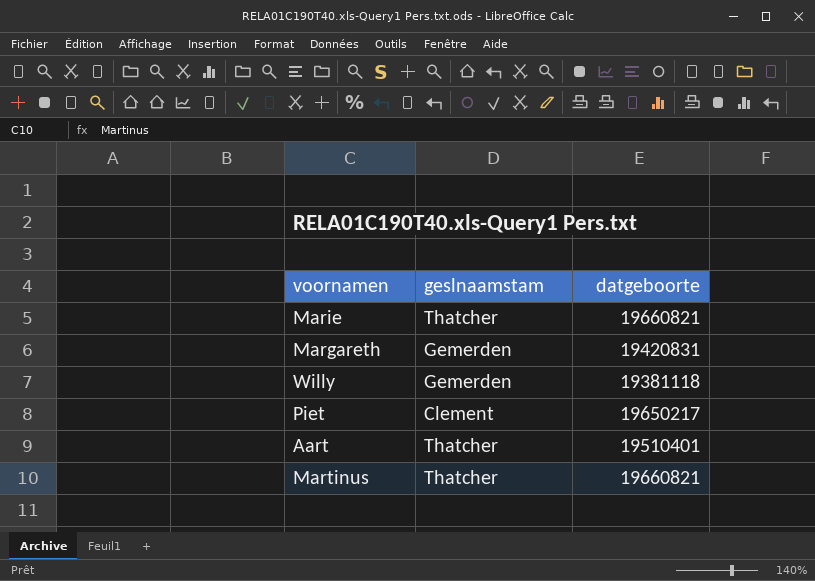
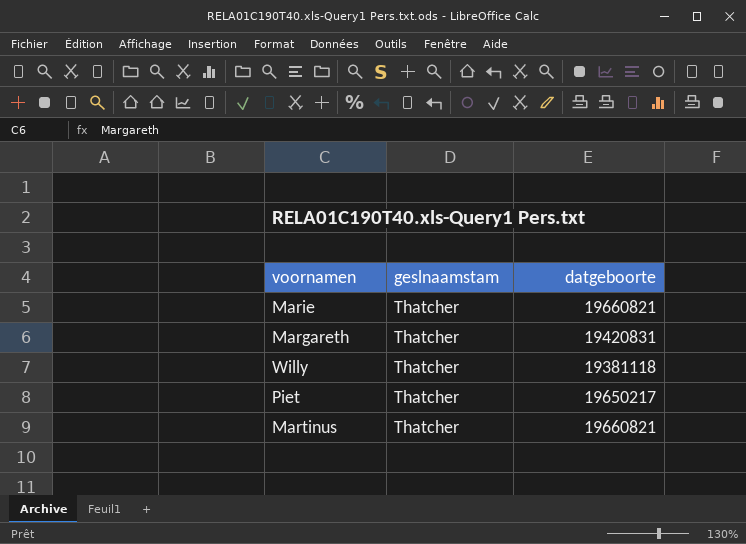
row Aart: Thatcher | 19510401 -> none
Margareth | geslnaamstam: Gemerden -> Thatcher
Willy | geslnaamstam: Gemerden -> Thatcher
Piet | geslnaamstam: Clement -> Thatcher

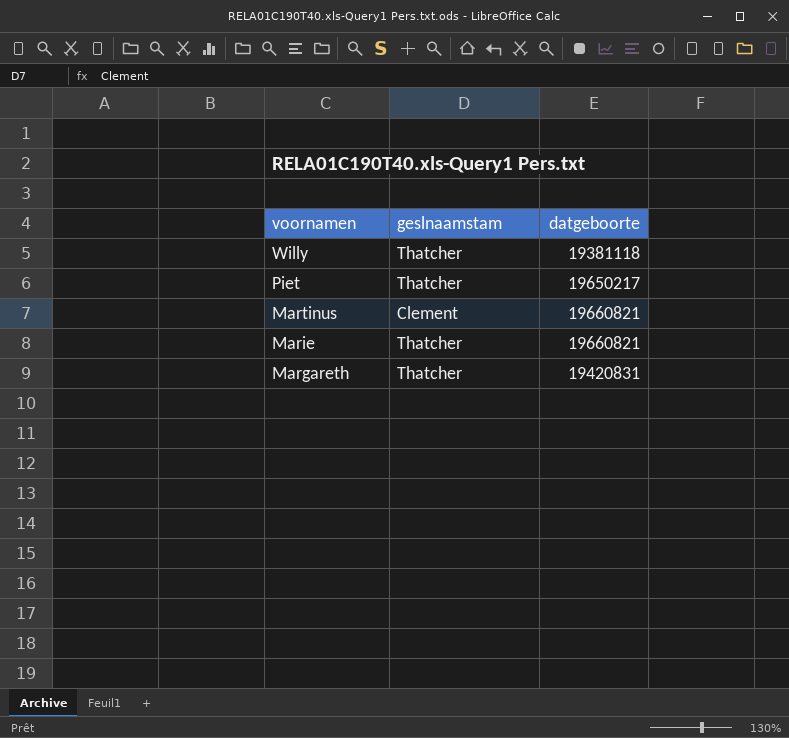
row order: none -> voornamen descending
Martinus | geslnaamstam: Thatcher -> Clement

